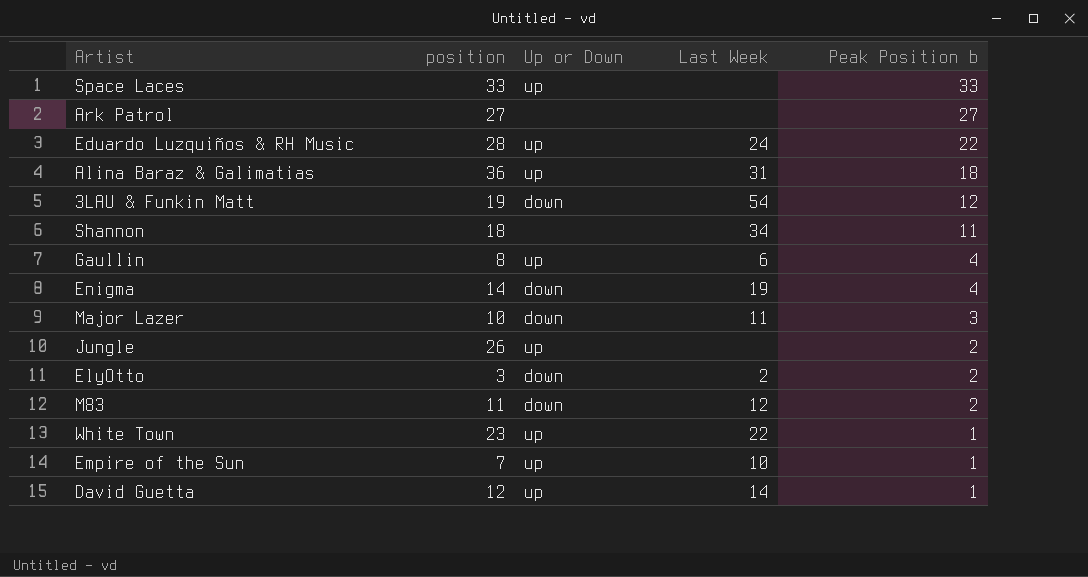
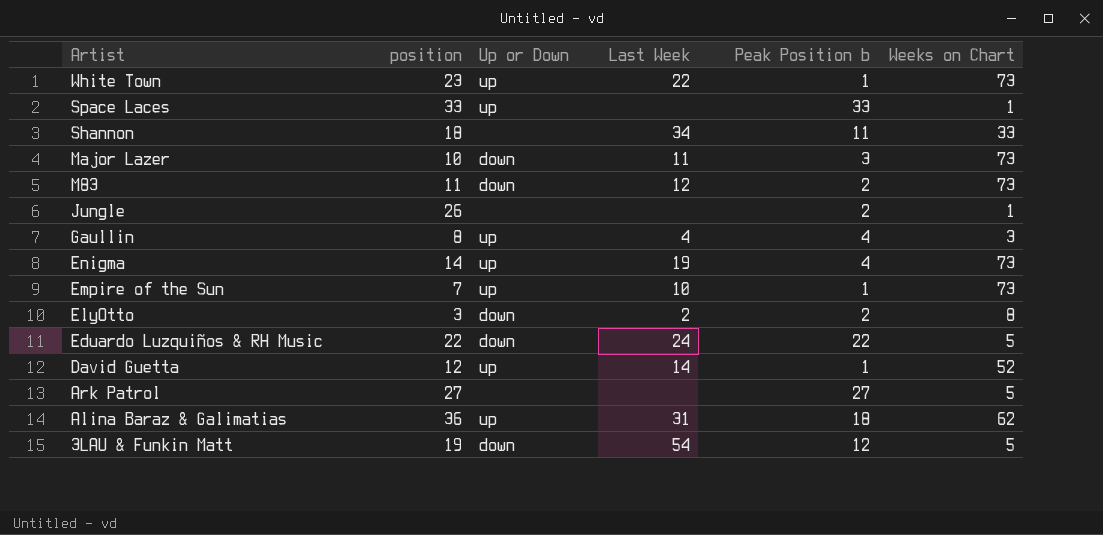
row order: Peak Position b descending -> Artist descending
column Weeks on Chart | position: none -> 6
Jungle | Up or Down: up -> none
Gaullin | Last Week: 6 -> 4
Enigma | Up or Down: down -> up
Eduardo Luzquiños & RH Music | position: 28 -> 22
Eduardo Luzquiños & RH Music | Up or Down: up -> down

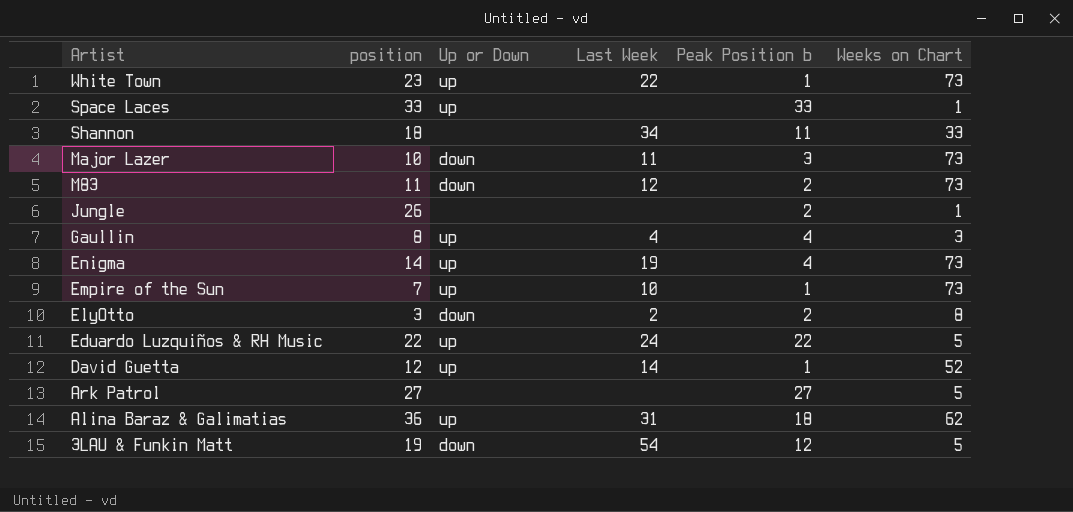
Eduardo Luzquiños & RH Music | Up or Down: down -> up

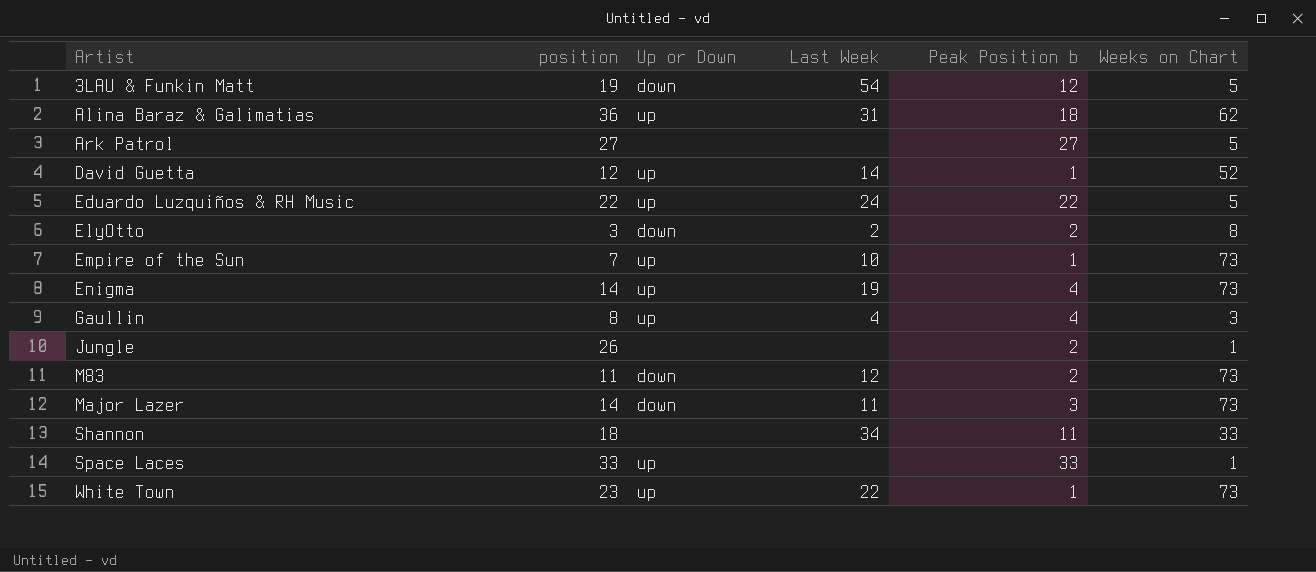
row order: Artist descending -> Artist ascending
Major Lazer | position: 10 -> 14

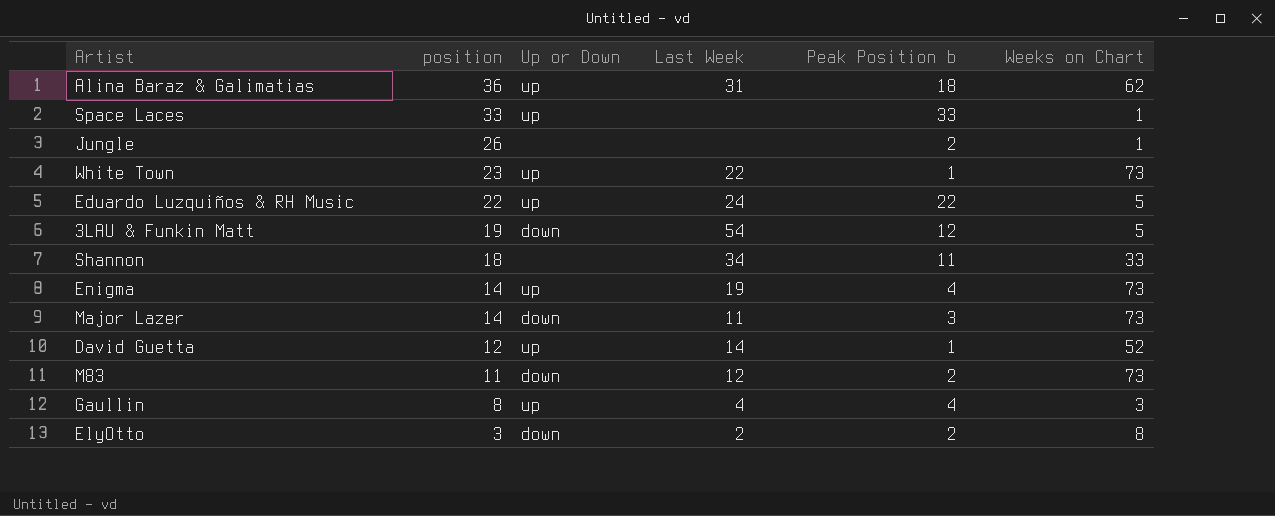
row order: Artist ascending -> position descending
row Ark Patrol: 27 | none | none | 27 | 5 -> none
row Empire of the Sun: 7 | up | 10 | 1 | 73 -> none

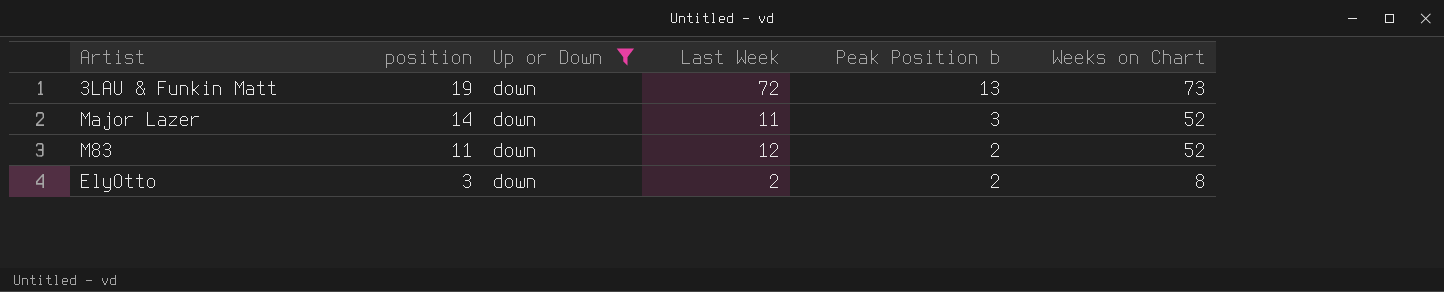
filter: none -> Up or Down = down
3LAU & Funkin Matt | Last Week: 54 -> 72
3LAU & Funkin Matt | Peak Position b: 12 -> 13
3LAU & Funkin Matt | Weeks on Chart: 5 -> 73
Major Lazer | Weeks on Chart: 73 -> 52
M83 | Weeks on Chart: 73 -> 52

